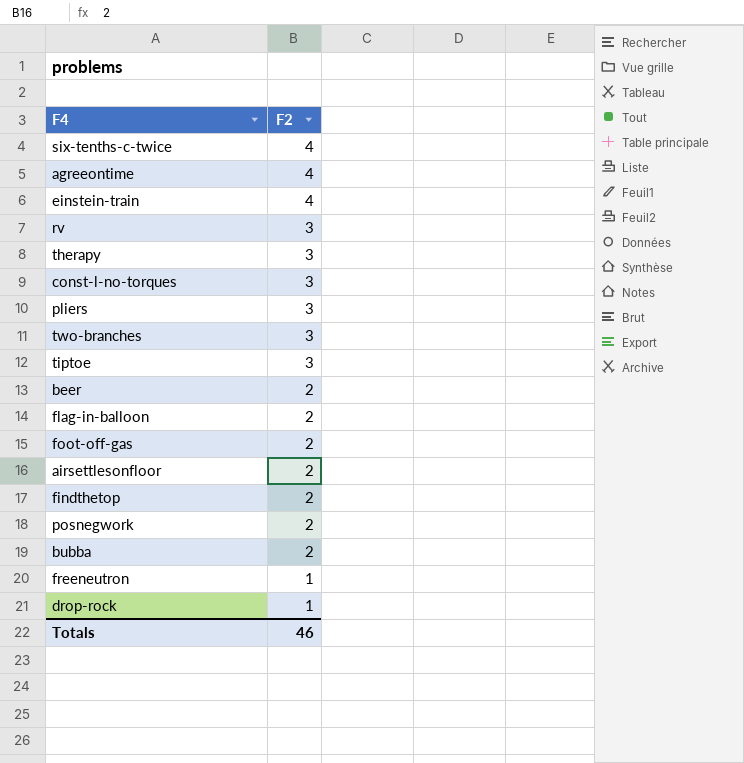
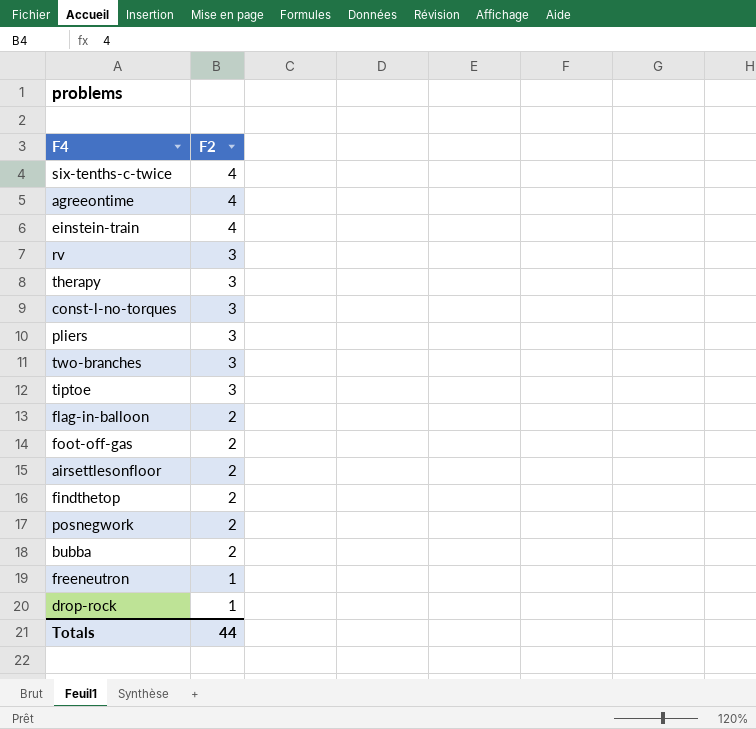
row beer: 2 -> none
Totals | F2: 46 -> 44

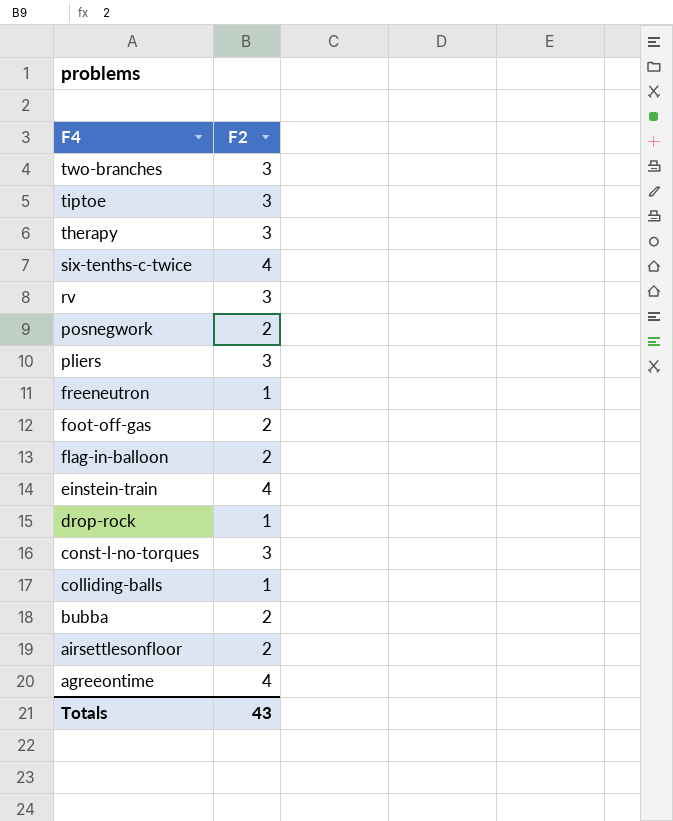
row order: F2 descending -> F4 descending
row findthetop: 2 -> none
row colliding-balls: none -> 1
Totals | F2: 44 -> 43

